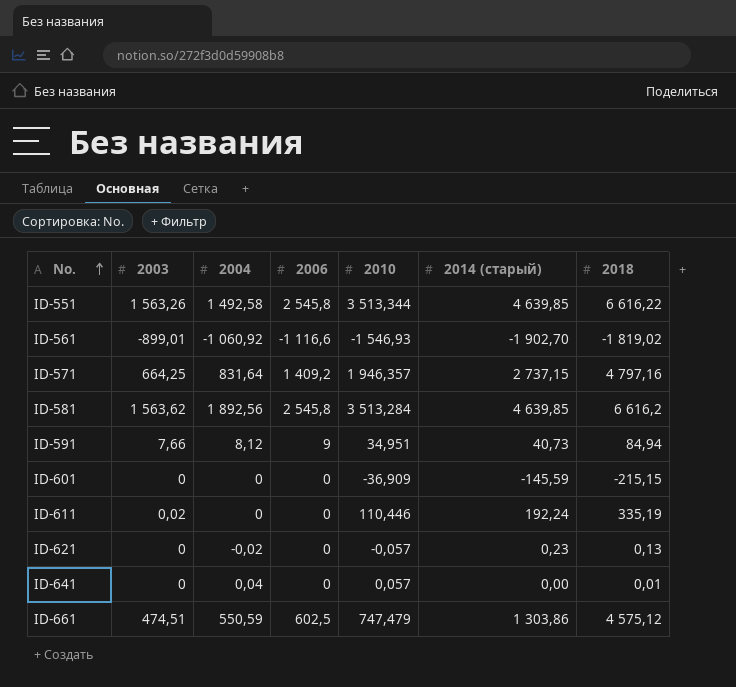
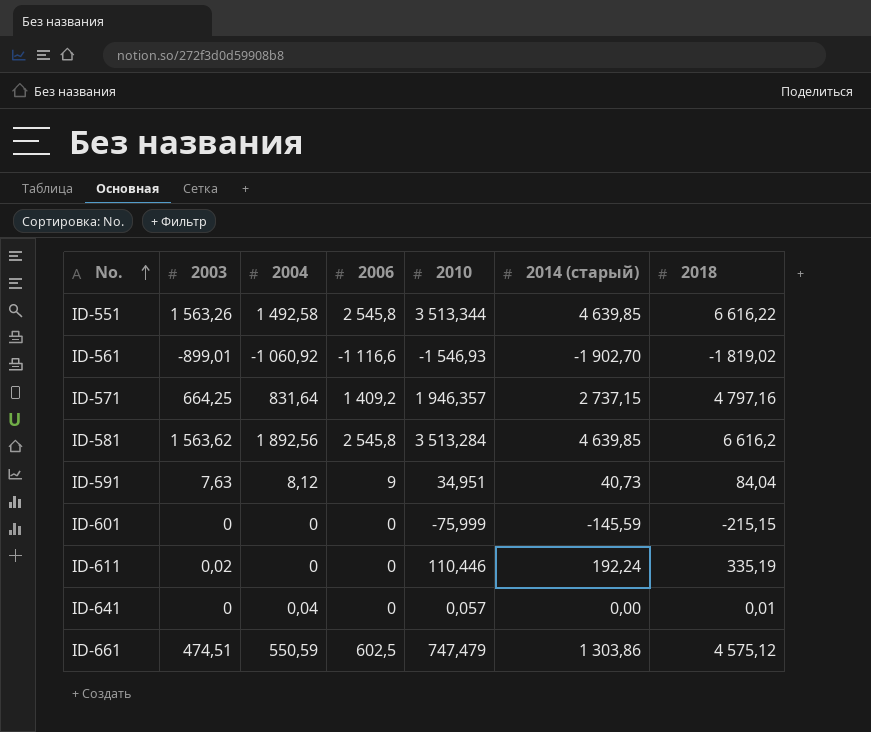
row ID-621: 0 | -0,02 | 0 | -0,057 | 0,23 | 0,13 -> none
ID-591 | 2003: 7,66 -> 7,63
ID-591 | 2018: 84,94 -> 84,04
ID-601 | 2010: -36,909 -> -75,999

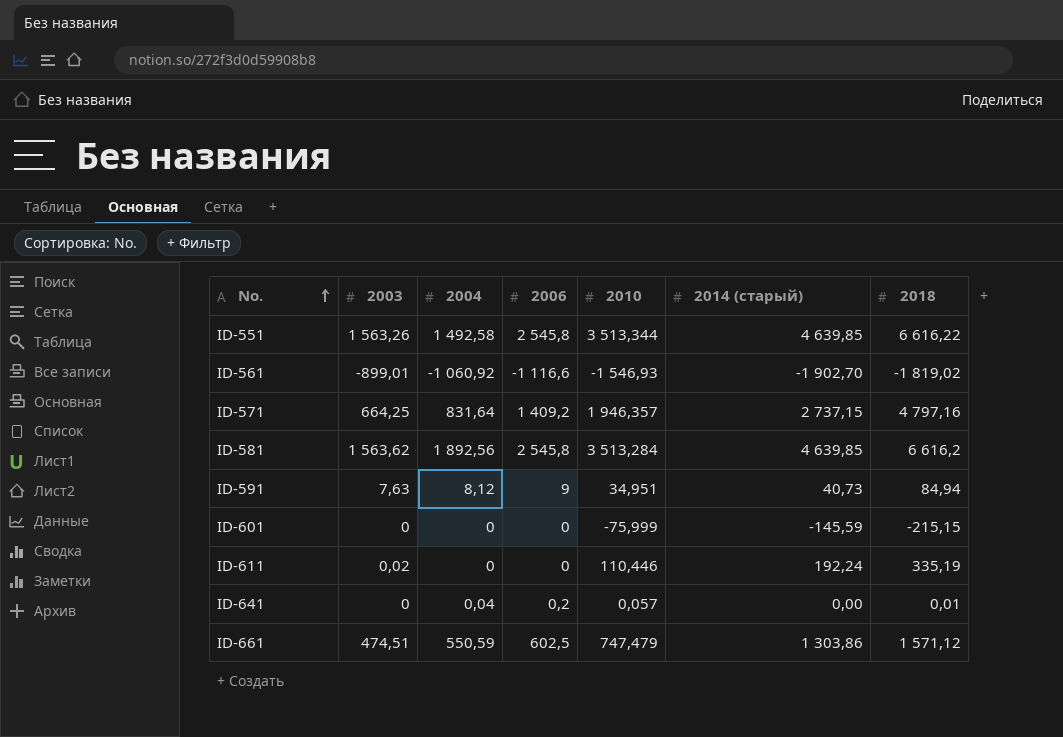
ID-591 | 2018: 84,04 -> 84,94
ID-641 | 2006: 0 -> 0,2
ID-661 | 2018: 4 575,12 -> 1 571,12

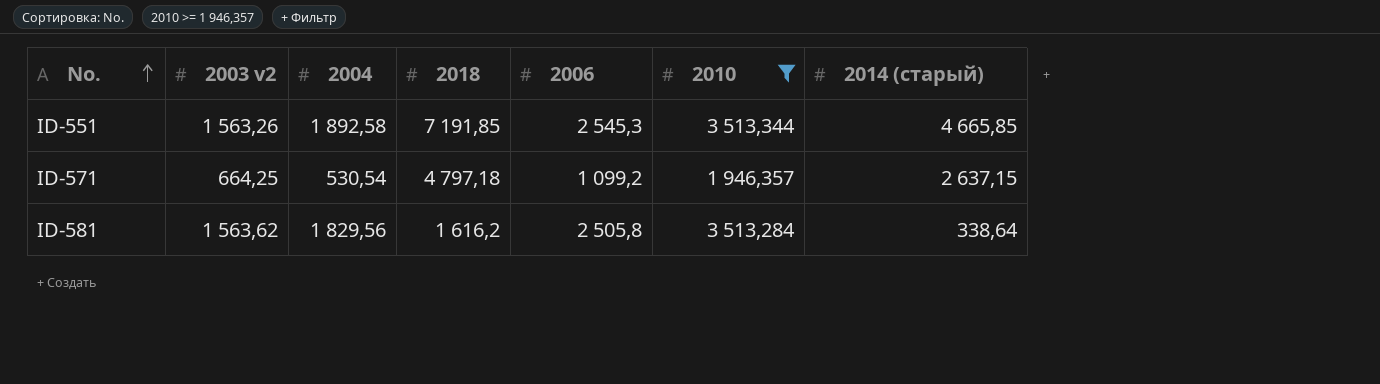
filter: none -> 2010 >= 1 946,357
column name: 2003 -> 2003 v2
column 2018 | position: 7 -> 4
ID-551 | 2004: 1 492,58 -> 1 892,58
ID-551 | 2018: 6 616,22 -> 7 191,85
ID-551 | 2006: 2 545,8 -> 2 545,3
ID-551 | 2014 (старый): 4 639,85 -> 4 665,85
ID-571 | 2004: 831,64 -> 530,54
ID-571 | 2018: 4 797,16 -> 4 797,18
ID-571 | 2006: 1 409,2 -> 1 099,2
ID-571 | 2014 (старый): 2 737,15 -> 2 637,15
ID-581 | 2004: 1 892,56 -> 1 829,56
ID-581 | 2018: 6 616,2 -> 1 616,2
ID-581 | 2006: 2 545,8 -> 2 505,8
ID-581 | 2014 (старый): 4 639,85 -> 338,64

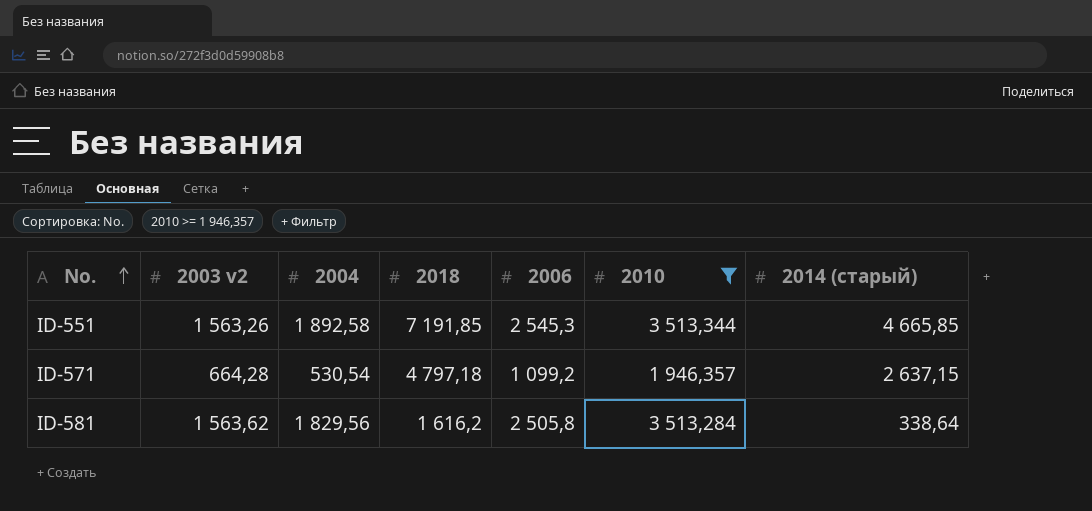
ID-571 | 2003 v2: 664,25 -> 664,28

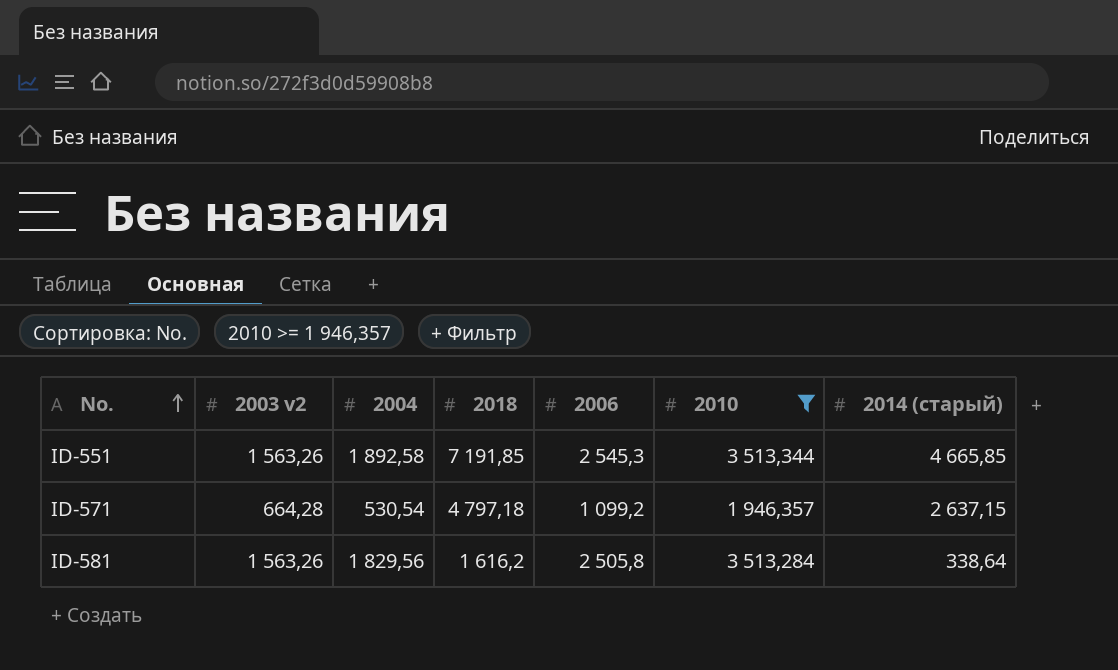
ID-581 | 2003 v2: 1 563,62 -> 1 563,26

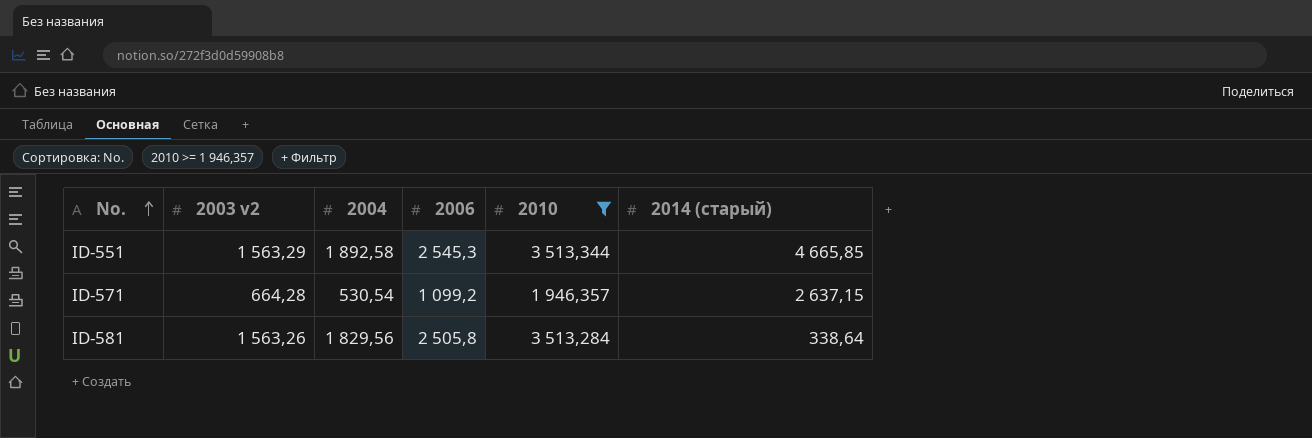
column 2018 | position: 4 -> none
ID-551 | 2003 v2: 1 563,26 -> 1 563,29

